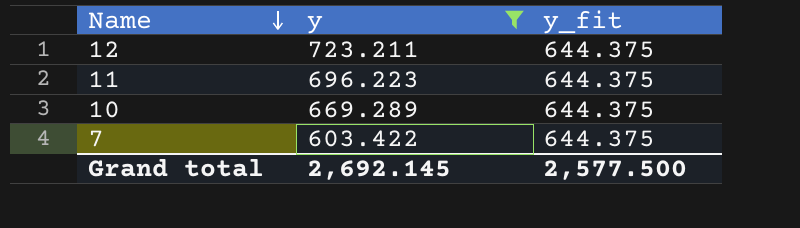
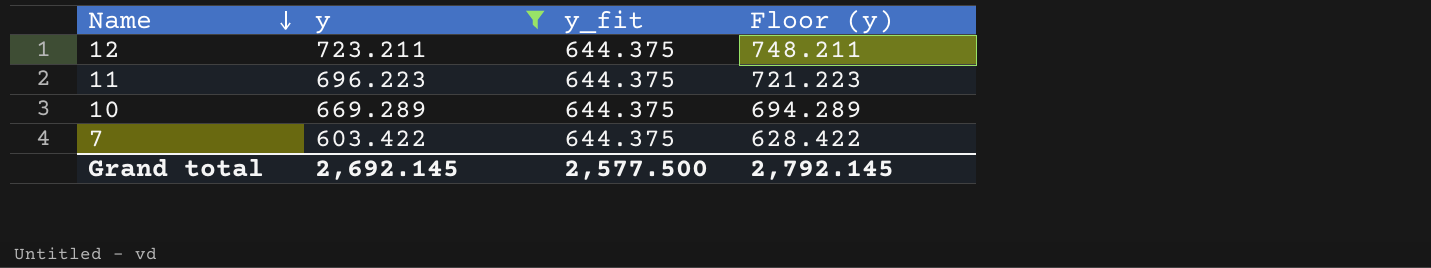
column Floor (y) | formula: none -> [y] + 25

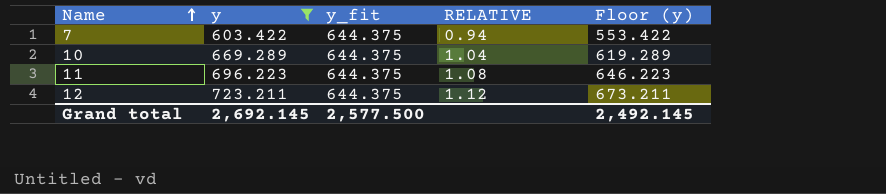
row order: Name descending -> Name ascending
column RELATIVE | formula: none -> [y] / [y_fit]
column Floor (y) | formula: [y] + 25 -> [y] - 50
Grand total | Floor (y): 2,792.145 -> 2,492.145

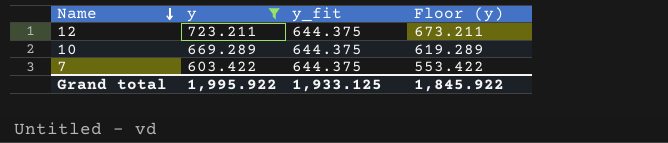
row order: Name ascending -> Name descending
column RELATIVE | formula: [y] / [y_fit] -> none
row 11: 696.223 | 644.375 | 1.08 | 646.223 -> none
Grand total | y: 2,692.145 -> 1,995.922
Grand total | y_fit: 2,577.500 -> 1,933.125
Grand total | Floor (y): 2,492.145 -> 1,845.922

